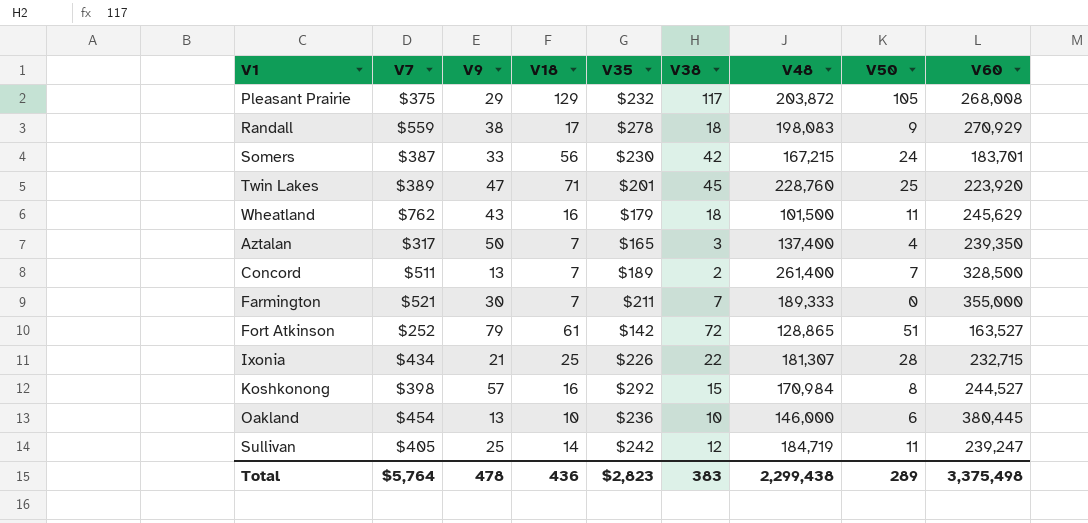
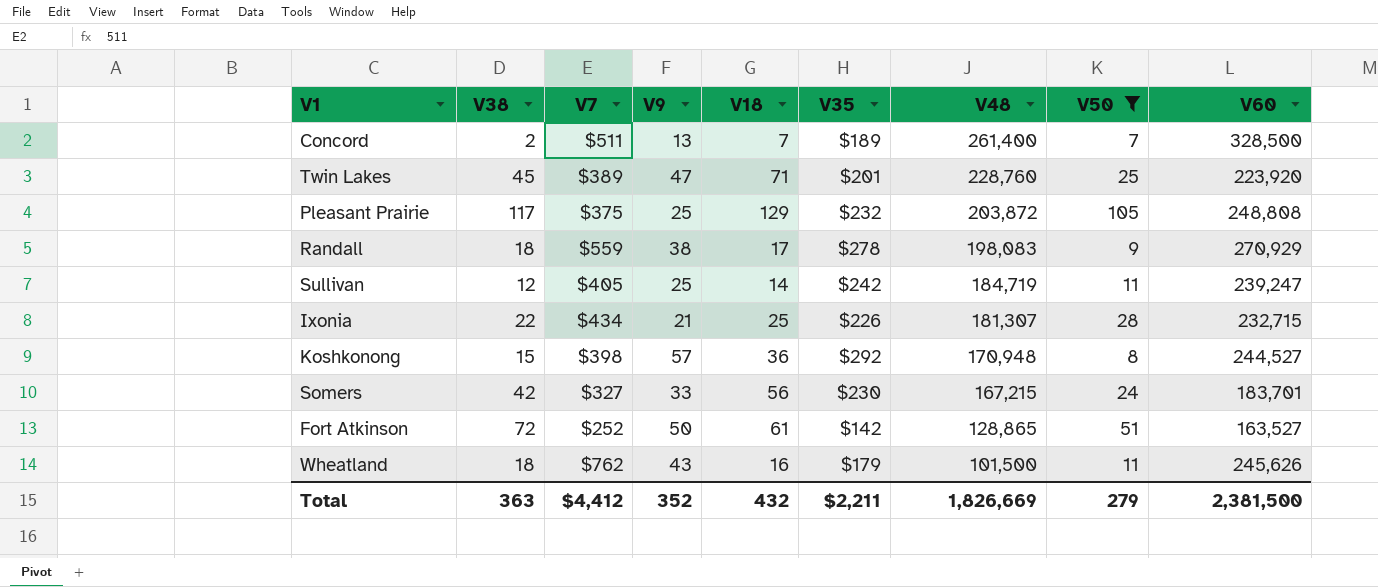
filter: none -> V50 >= 7
row order: none -> V48 descending
column V38 | position: 6 -> 2
Pleasant Prairie | V9: 29 -> 25
Pleasant Prairie | V60: 268,008 -> 248,808
Koshkonong | V18: 16 -> 36
Koshkonong | V48: 170,984 -> 170,948
Somers | V7: $387 -> $327
Fort Atkinson | V9: 79 -> 50
Wheatland | V60: 245,629 -> 245,626
Total | V38: 383 -> 363
Total | V7: $5,764 -> $4,412
Total | V9: 478 -> 352
Total | V18: 436 -> 432
Total | V35: $2,823 -> $2,211
Total | V48: 2,299,438 -> 1,826,669
Total | V50: 289 -> 279
Total | V60: 3,375,498 -> 2,381,500

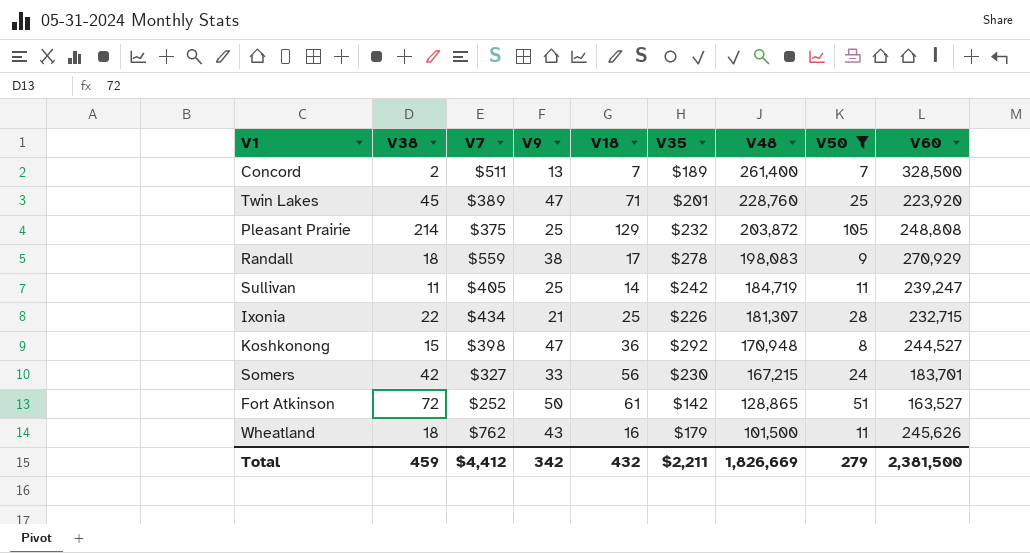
Pleasant Prairie | V38: 117 -> 214
Sullivan | V38: 12 -> 11
Koshkonong | V9: 57 -> 47
Total | V38: 363 -> 459
Total | V9: 352 -> 342

